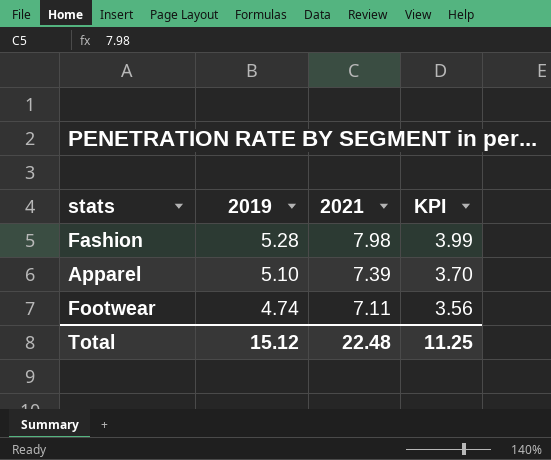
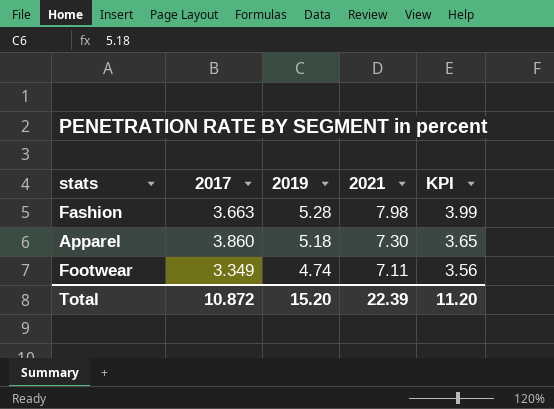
column 2017 | position: none -> 2
Apparel | 2019: 5.10 -> 5.18
Apparel | 2021: 7.39 -> 7.30
Apparel | KPI: 3.70 -> 3.65
Total | 2019: 15.12 -> 15.20
Total | 2021: 22.48 -> 22.39
Total | KPI: 11.25 -> 11.20

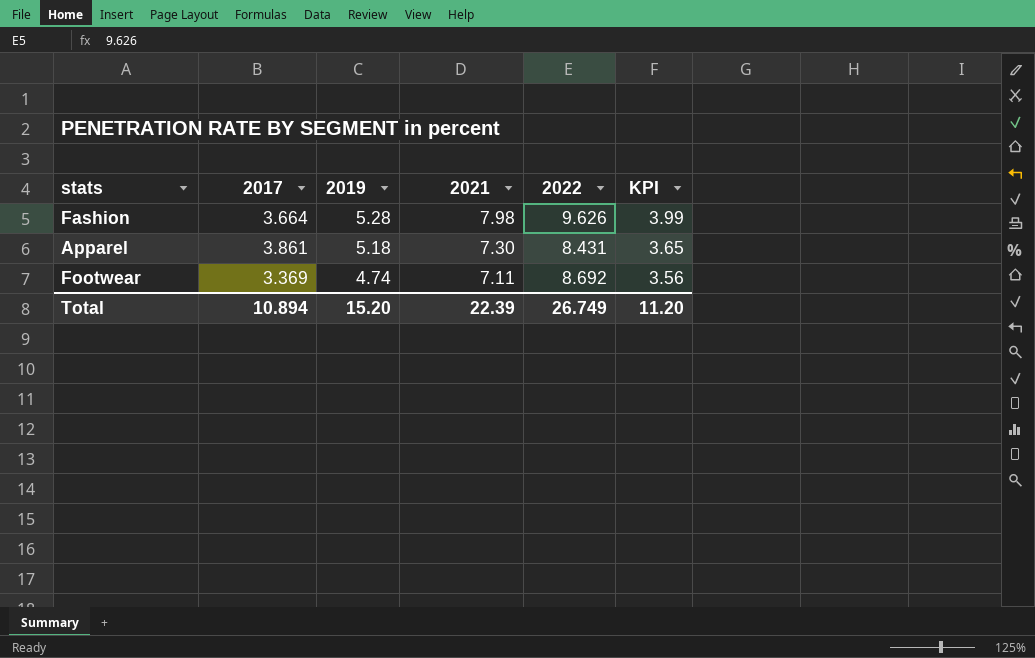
column 2022 | position: none -> 5
Fashion | 2017: 3.663 -> 3.664
Apparel | 2017: 3.860 -> 3.861
Footwear | 2017: 3.349 -> 3.369
Total | 2017: 10.872 -> 10.894

